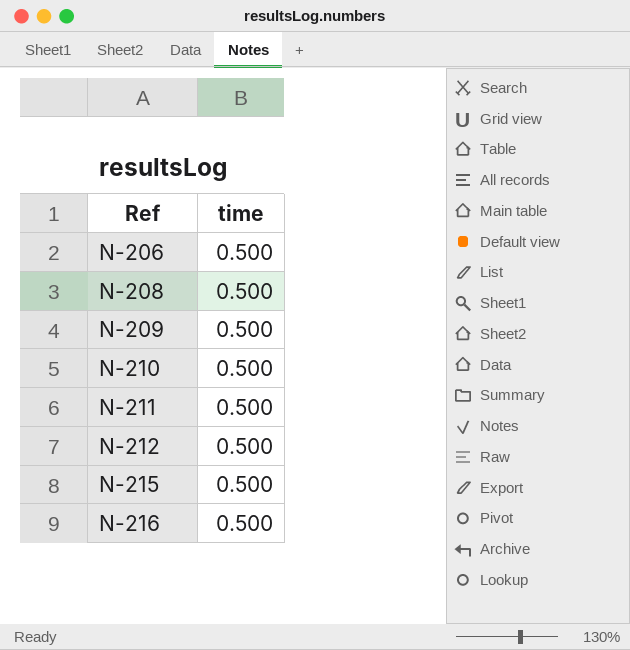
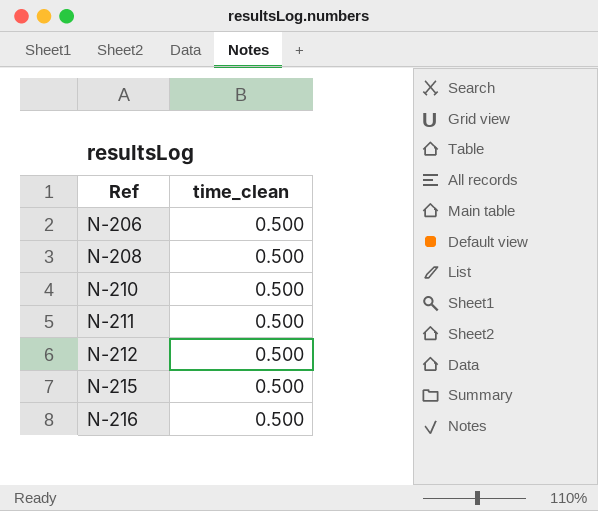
column name: time -> time_clean
row N-209: 0.500 -> none

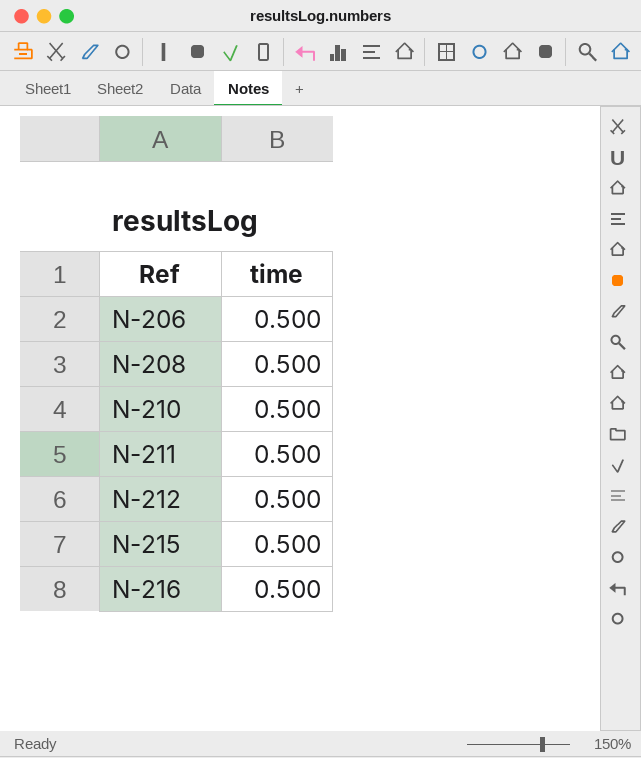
column name: time_clean -> time

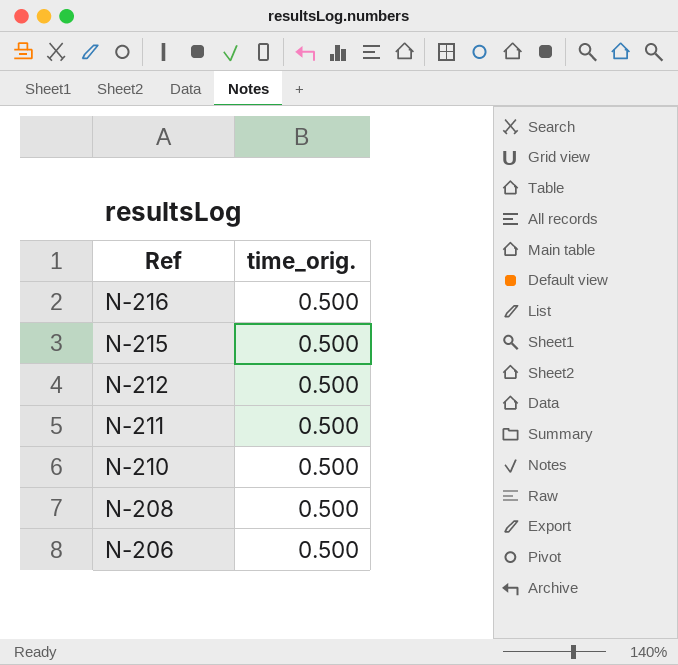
row order: Ref ascending -> Ref descending
column name: time -> time_orig.

